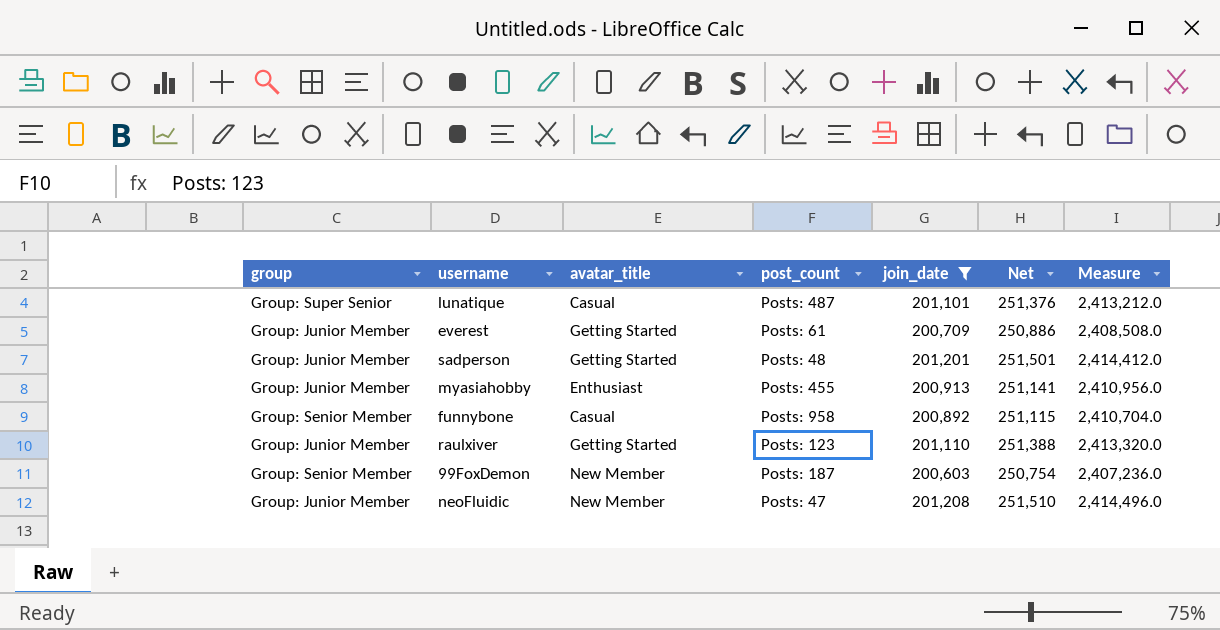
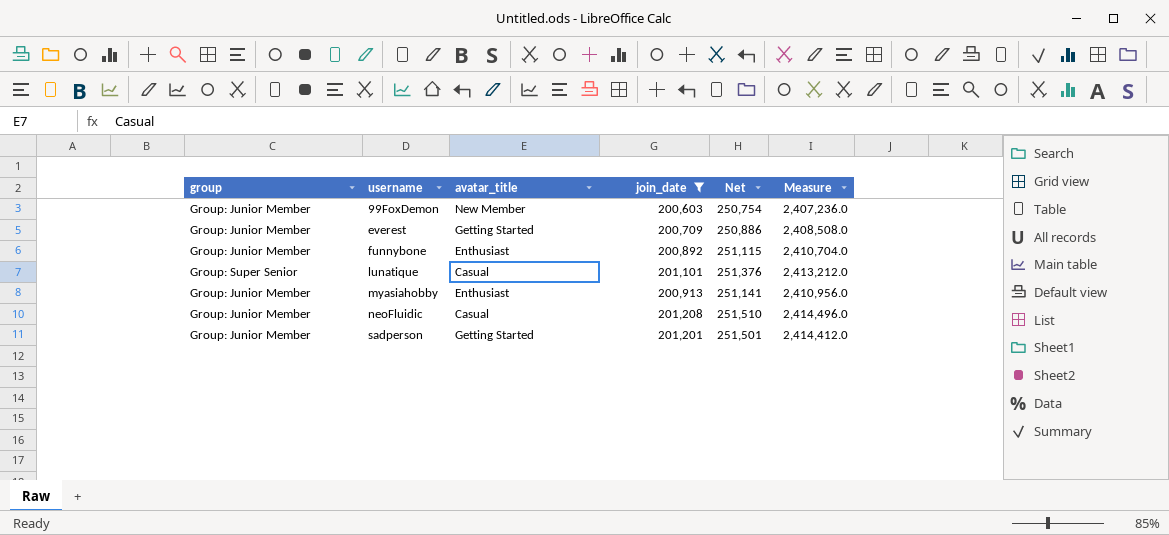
row order: none -> username ascending
column post_count | position: 4 -> none
row raulxiver: Group: Junior Member | Getting Started | Posts: 123 | 201,110 | 251,388 | 2,413,320.0 -> none
99FoxDemon | group: Group: Senior Member -> Group: Junior Member
funnybone | group: Group: Senior Member -> Group: Junior Member
funnybone | avatar_title: Casual -> Enthusiast
neoFluidic | avatar_title: New Member -> Casual

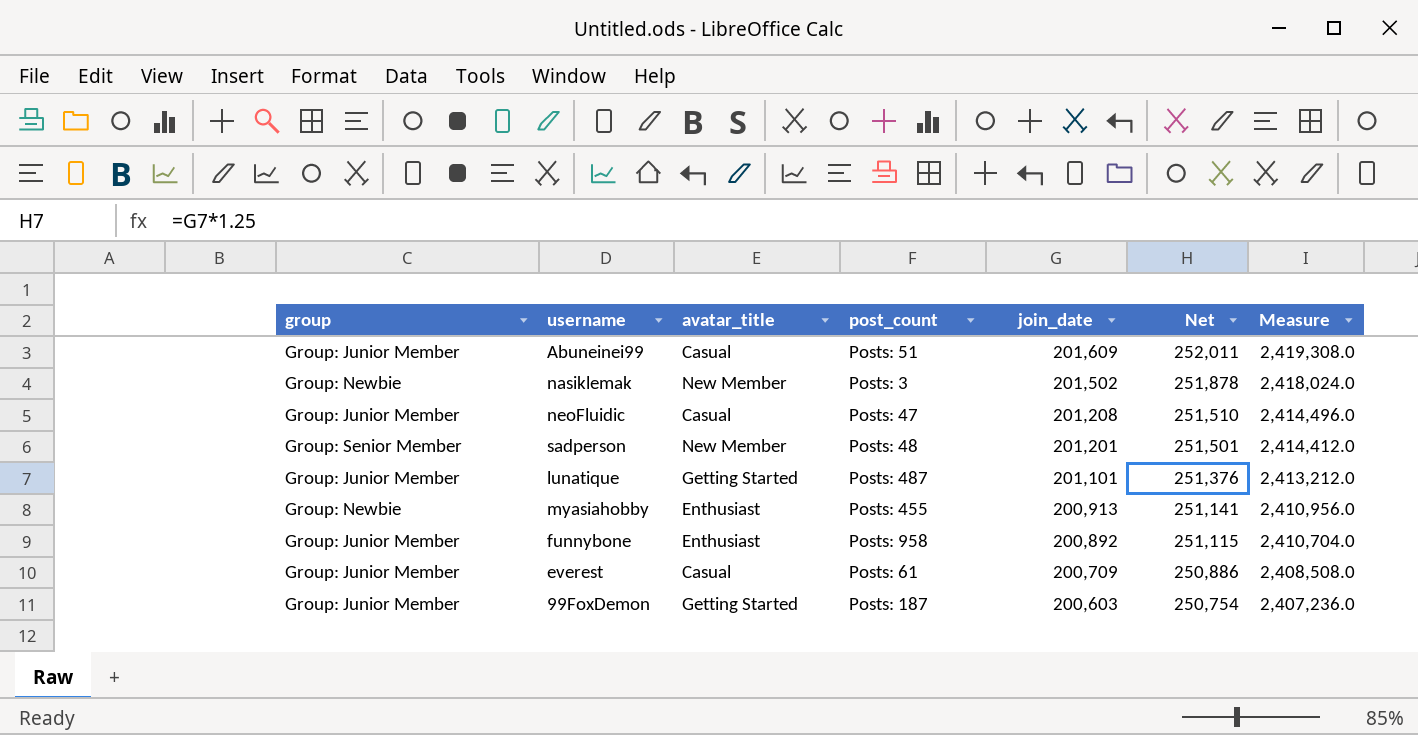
filter: join_date <= 201,208 -> none
row order: username ascending -> join_date descending
column post_count | position: none -> 4
sadperson | group: Group: Junior Member -> Group: Senior Member
sadperson | avatar_title: Getting Started -> New Member
lunatique | group: Group: Super Senior -> Group: Junior Member
lunatique | avatar_title: Casual -> Getting Started
myasiahobby | group: Group: Junior Member -> Group: Newbie
everest | avatar_title: Getting Started -> Casual
99FoxDemon | avatar_title: New Member -> Getting Started

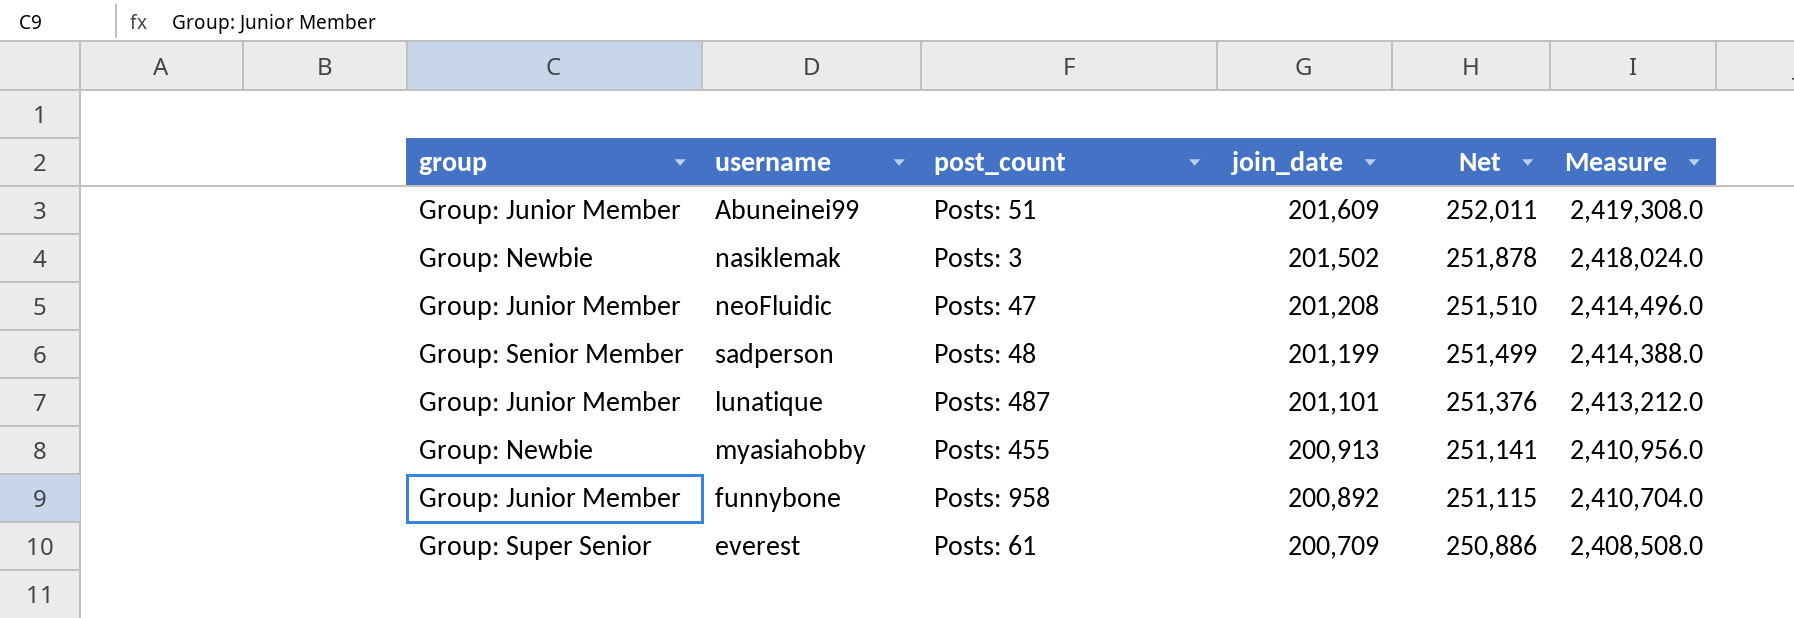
column avatar_title | position: 3 -> none
row 99FoxDemon: Group: Junior Member | Getting Started | Posts: 187 | 200,603 | 250,754 | 2,407,236.0 -> none
sadperson | join_date: 201,201 -> 201,199
sadperson | Net: 251,501 -> 251,499
sadperson | Measure: 2,414,412.0 -> 2,414,388.0
everest | group: Group: Junior Member -> Group: Super Senior

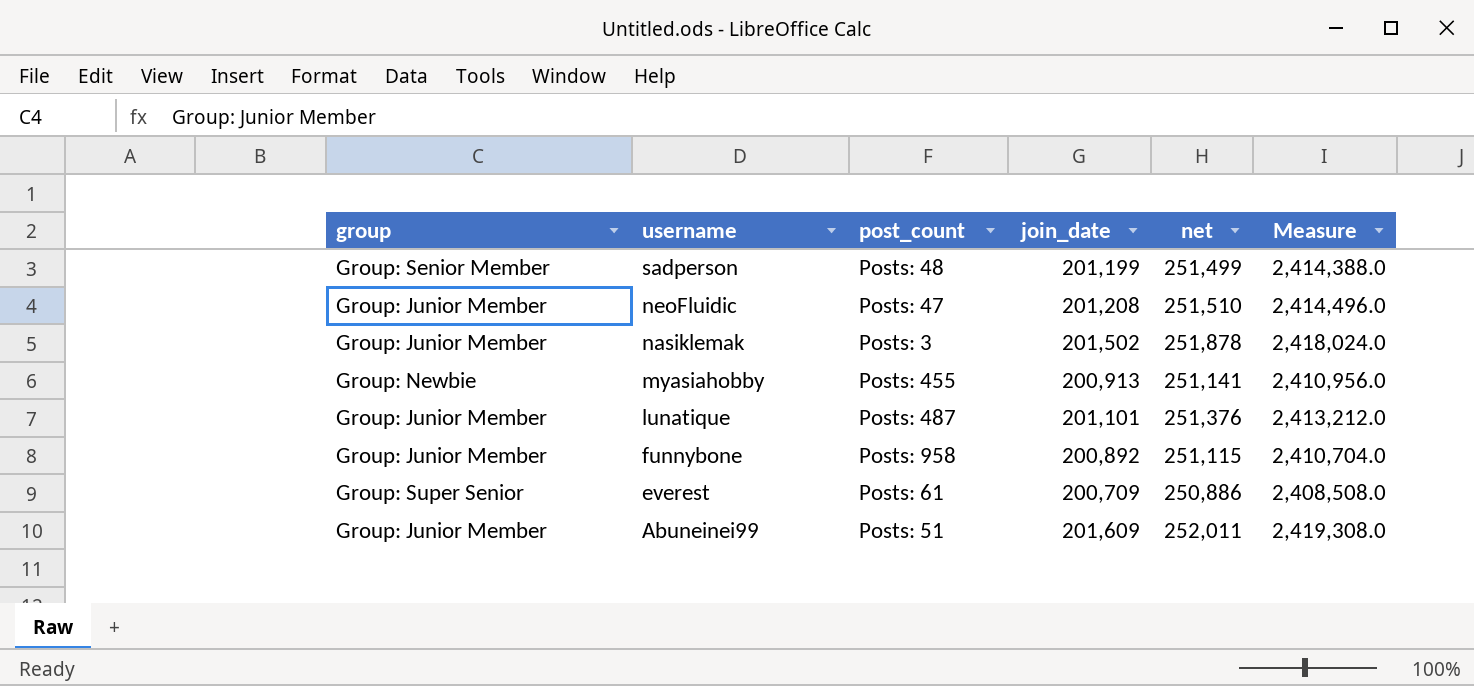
row order: join_date descending -> username descending
column name: Net -> net
nasiklemak | group: Group: Newbie -> Group: Junior Member

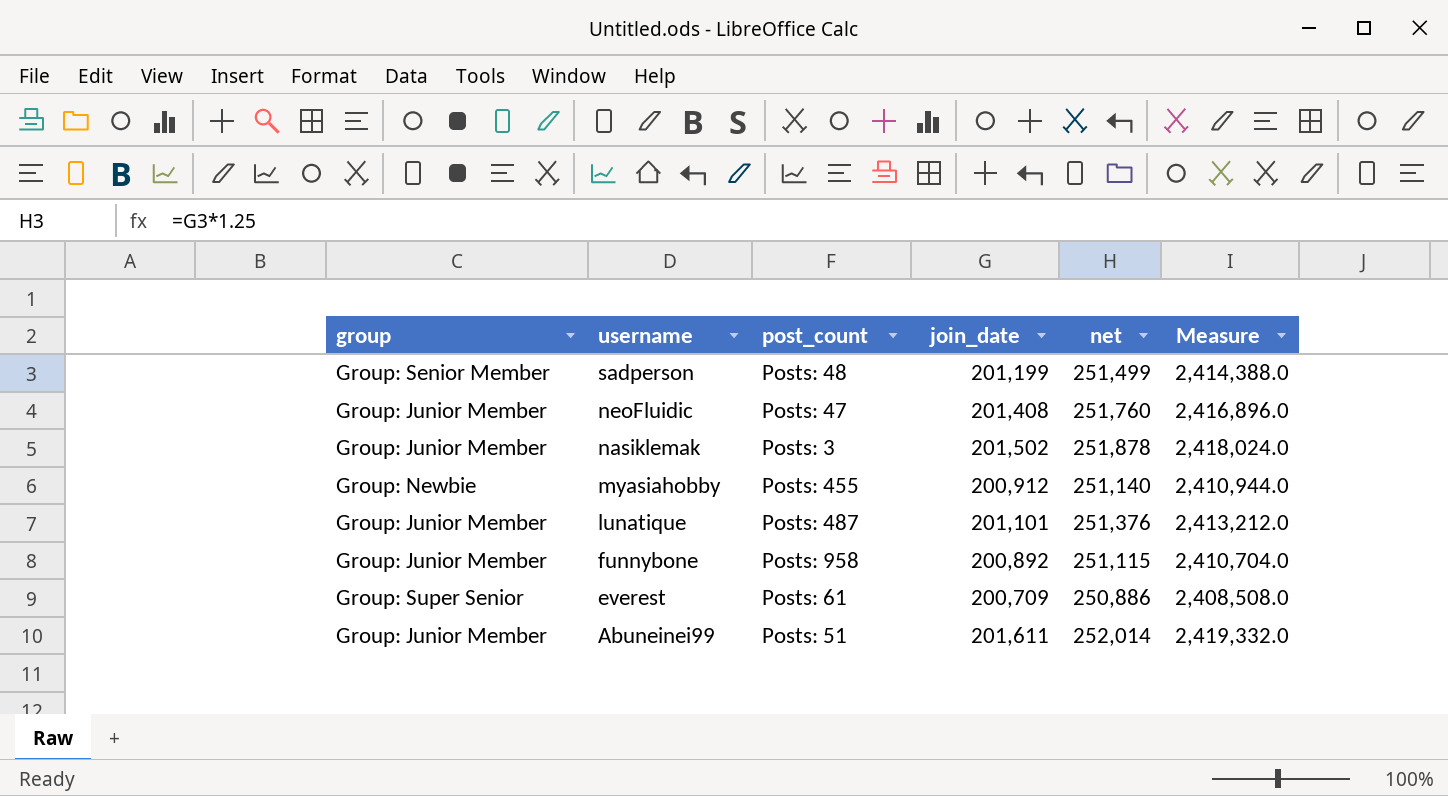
neoFluidic | join_date: 201,208 -> 201,408
neoFluidic | net: 251,510 -> 251,760
neoFluidic | Measure: 2,414,496.0 -> 2,416,896.0
myasiahobby | join_date: 200,913 -> 200,912
myasiahobby | net: 251,141 -> 251,140
myasiahobby | Measure: 2,410,956.0 -> 2,410,944.0
Abuneinei99 | join_date: 201,609 -> 201,611
Abuneinei99 | net: 252,011 -> 252,014
Abuneinei99 | Measure: 2,419,308.0 -> 2,419,332.0

